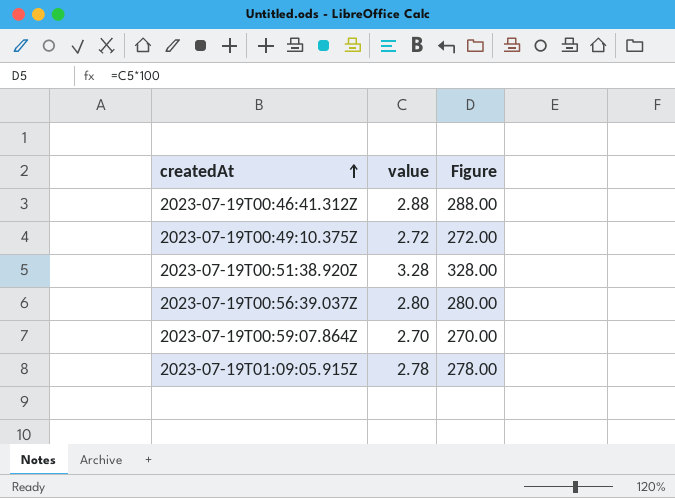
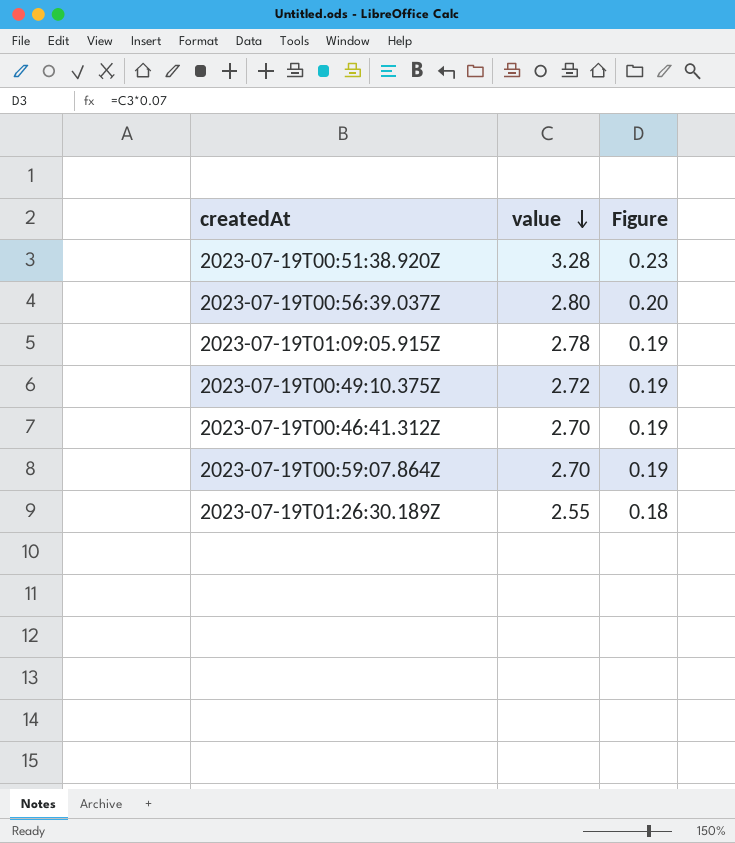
row order: createdAt ascending -> value descending
column Figure | formula: [value] * 100 -> [value] * 0.07
2023-07-19T00:46:41.312Z | value: 2.88 -> 2.70
row 2023-07-19T01:26:30.189Z: none -> 2.55 | 0.18

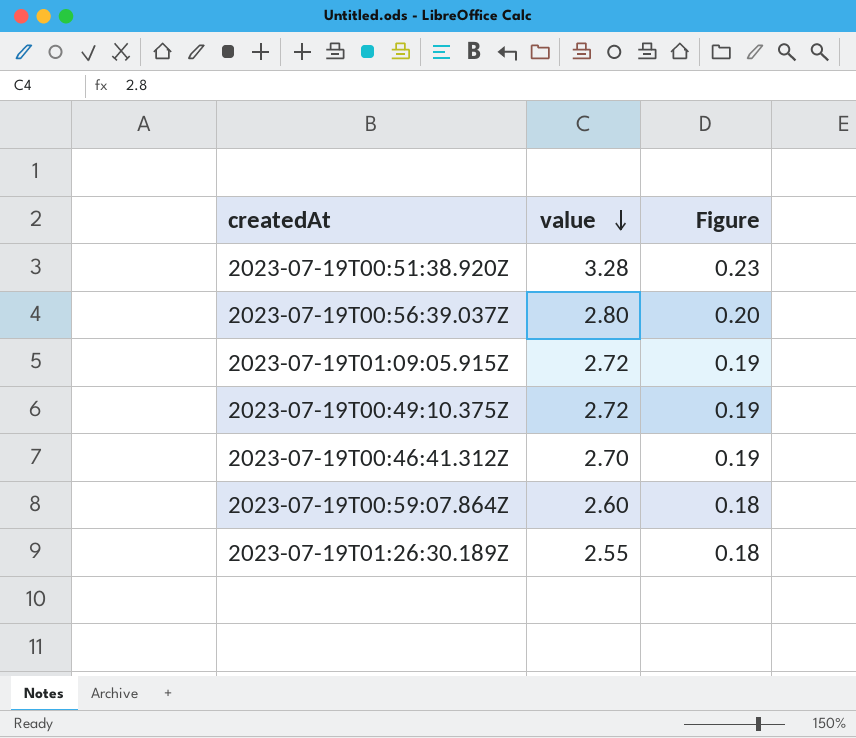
2023-07-19T01:09:05.915Z | value: 2.78 -> 2.72
2023-07-19T00:59:07.864Z | value: 2.70 -> 2.60
2023-07-19T00:59:07.864Z | Figure: 0.19 -> 0.18

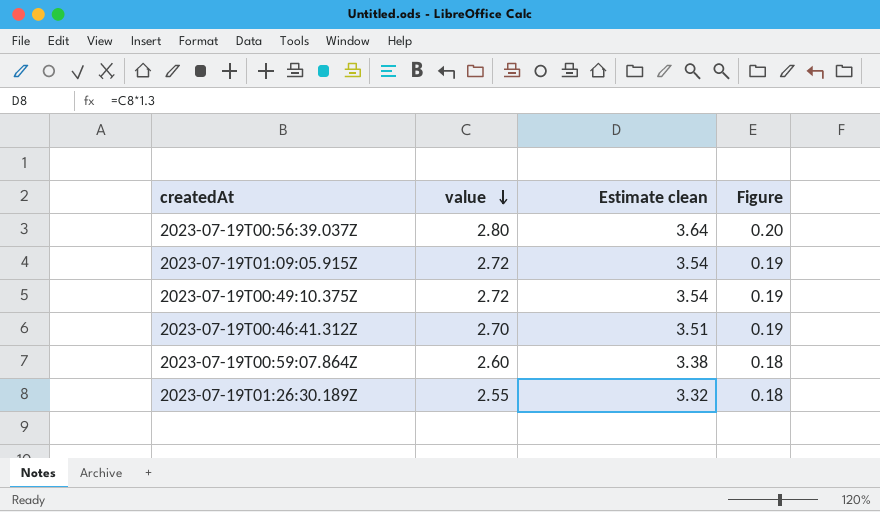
column Estimate clean | formula: none -> [value] * 1.3
row 2023-07-19T00:51:38.920Z: 3.28 | 0.23 -> none

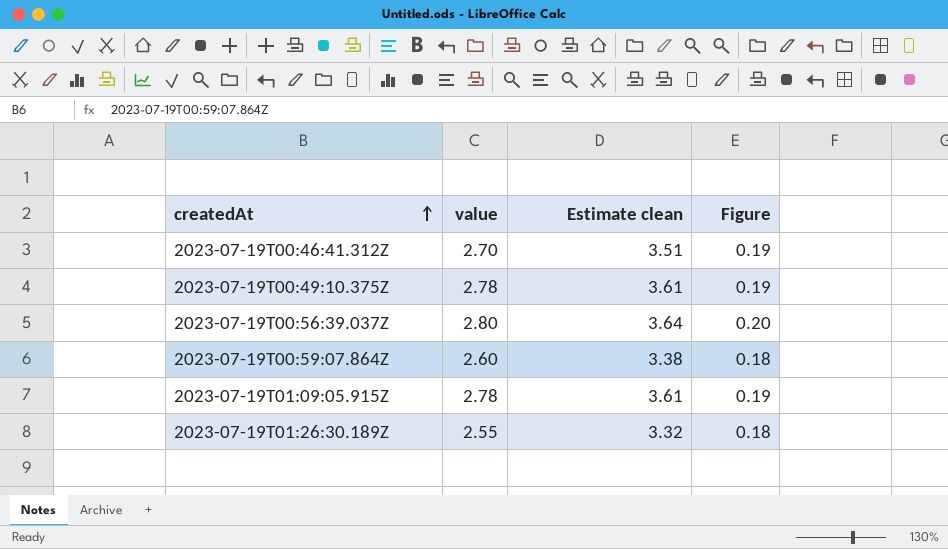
row order: value descending -> createdAt ascending
2023-07-19T00:49:10.375Z | value: 2.72 -> 2.78
2023-07-19T00:49:10.375Z | Estimate clean: 3.54 -> 3.61
2023-07-19T01:09:05.915Z | value: 2.72 -> 2.78
2023-07-19T01:09:05.915Z | Estimate clean: 3.54 -> 3.61

